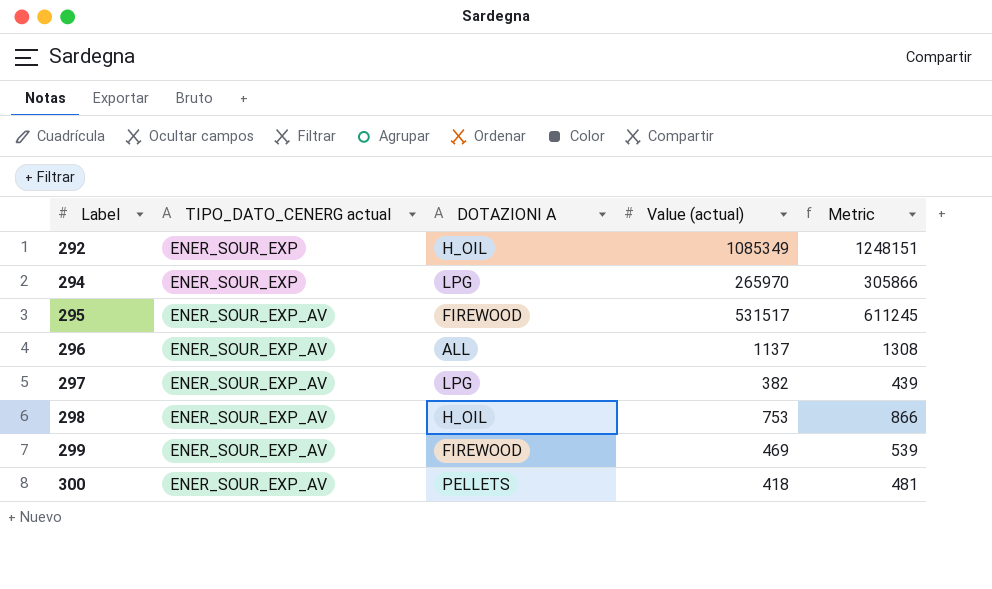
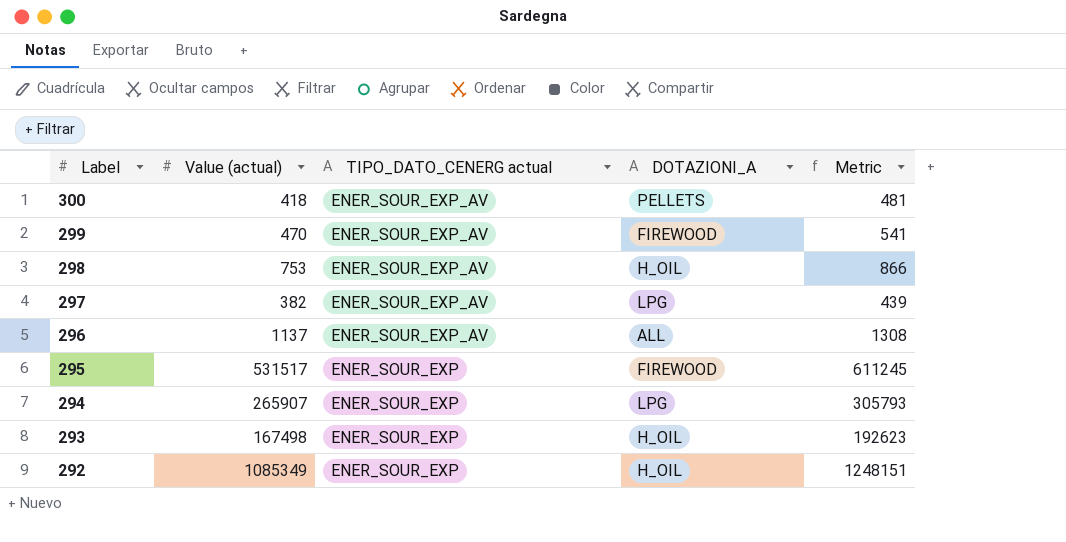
row order: Label ascending -> Label descending
column Value (actual) | position: 4 -> 2
column name: DOTAZIONI A -> DOTAZIONI_A
299 | Value (actual): 469 -> 470
299 | Metric: 539 -> 541
295 | TIPO_DATO_CENERG actual: ENER_SOUR_EXP_AV -> ENER_SOUR_EXP
294 | Value (actual): 265970 -> 265907
294 | Metric: 305866 -> 305793
row 293: none -> 167498 | ENER_SOUR_EXP | H_OIL | 192623

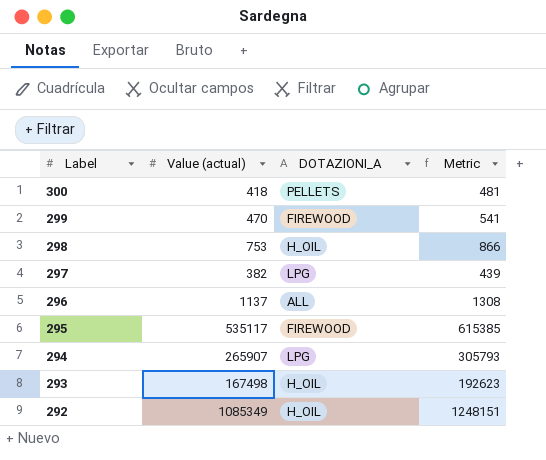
column TIPO_DATO_CENERG actual | position: 3 -> none
295 | Value (actual): 531517 -> 535117
295 | Metric: 611245 -> 615385

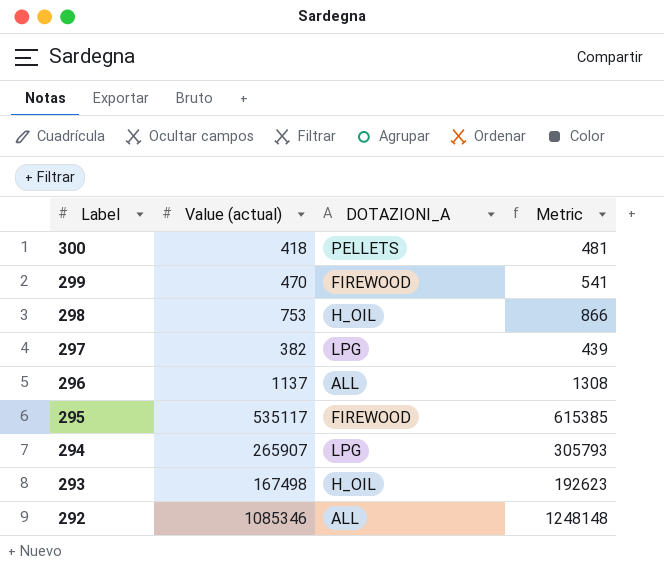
292 | Value (actual): 1085349 -> 1085346
292 | DOTAZIONI_A: H_OIL -> ALL
292 | Metric: 1248151 -> 1248148

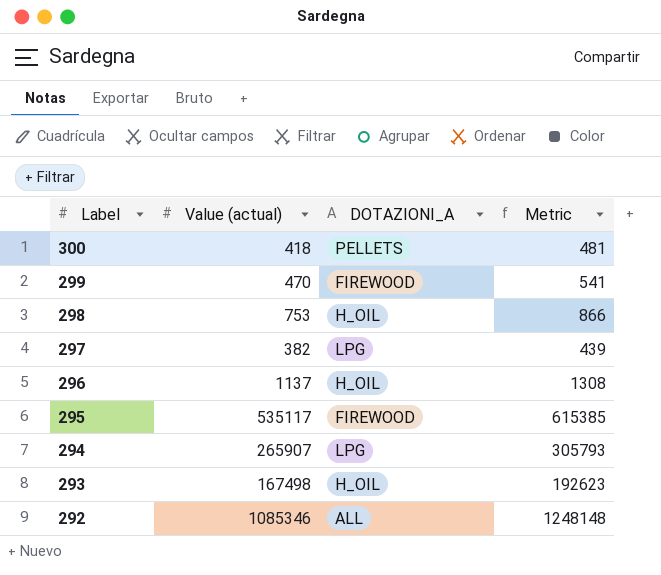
296 | DOTAZIONI_A: ALL -> H_OIL

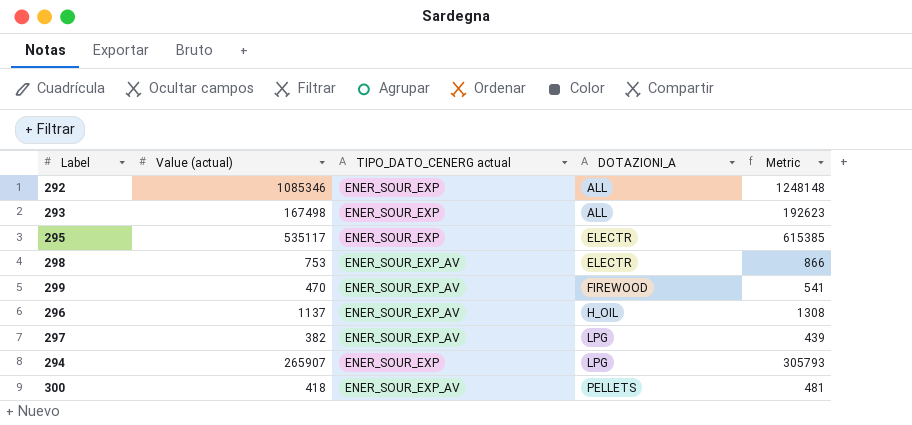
row order: Label descending -> DOTAZIONI_A ascending
column TIPO_DATO_CENERG actual | position: none -> 3
293 | DOTAZIONI_A: H_OIL -> ALL
295 | DOTAZIONI_A: FIREWOOD -> ELECTR
298 | DOTAZIONI_A: H_OIL -> ELECTR

